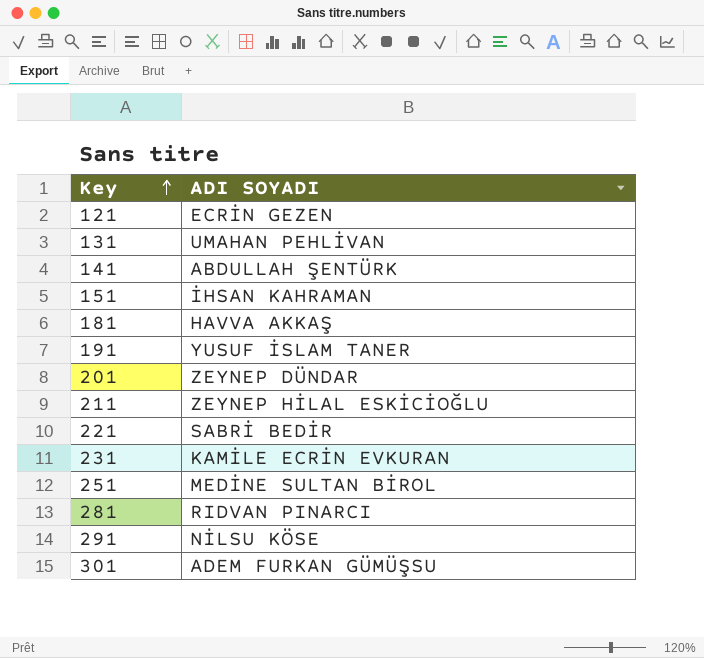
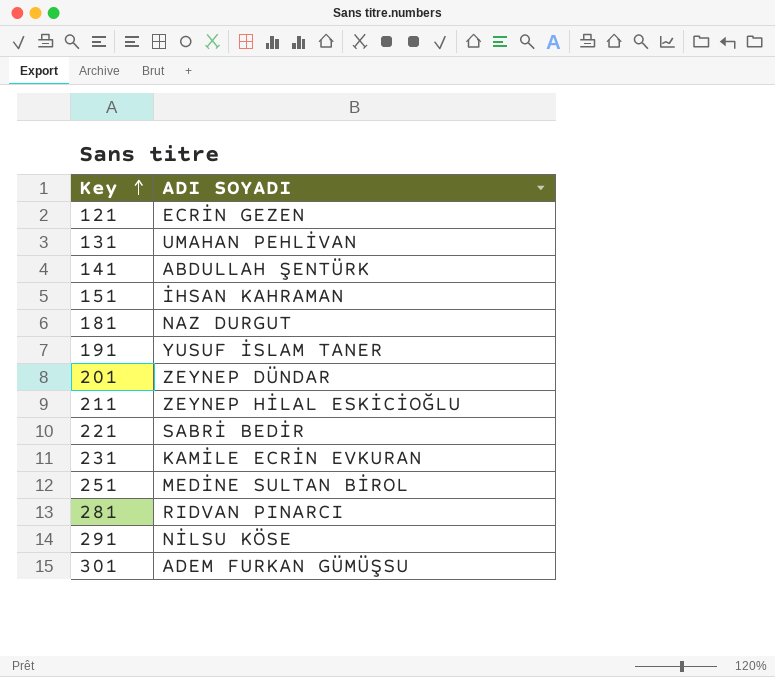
181 | ADI SOYADI: HAVVA AKKAŞ -> NAZ DURGUT

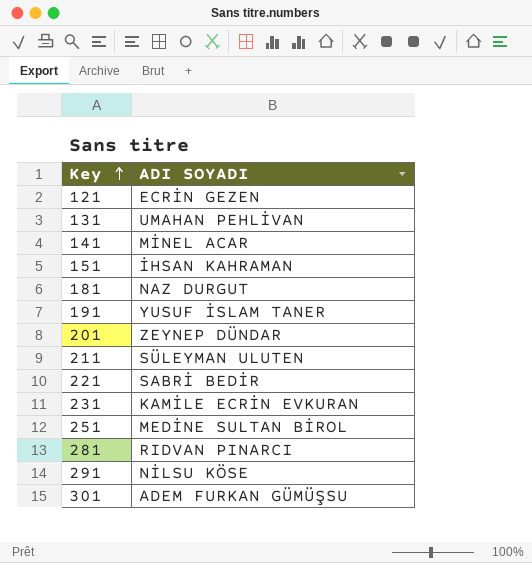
141 | ADI SOYADI: ABDULLAH ŞENTÜRK -> MİNEL ACAR
211 | ADI SOYADI: ZEYNEP HİLAL ESKİCİOĞLU -> SÜLEYMAN ULUTEN

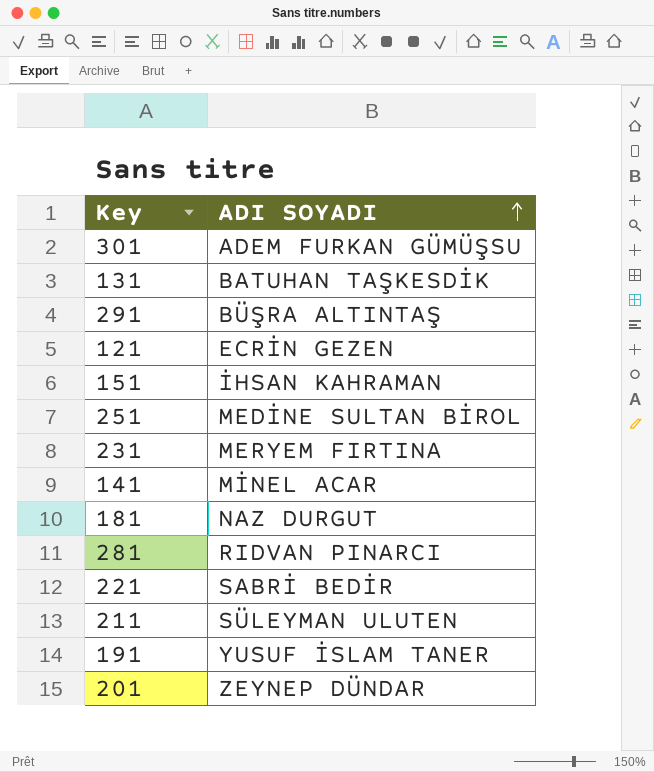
row order: Key ascending -> ADI SOYADI ascending
131 | ADI SOYADI: UMAHAN PEHLİVAN -> BATUHAN TAŞKESDİK
291 | ADI SOYADI: NİLSU KÖSE -> BÜŞRA ALTINTAŞ
231 | ADI SOYADI: KAMİLE ECRİN EVKURAN -> MERYEM FIRTINA

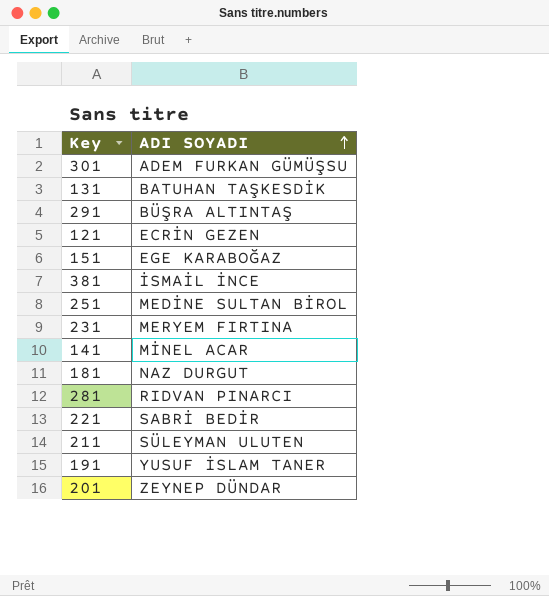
151 | ADI SOYADI: İHSAN KAHRAMAN -> EGE KARABOĞAZ
row 381: none -> İSMAİL İNCE

